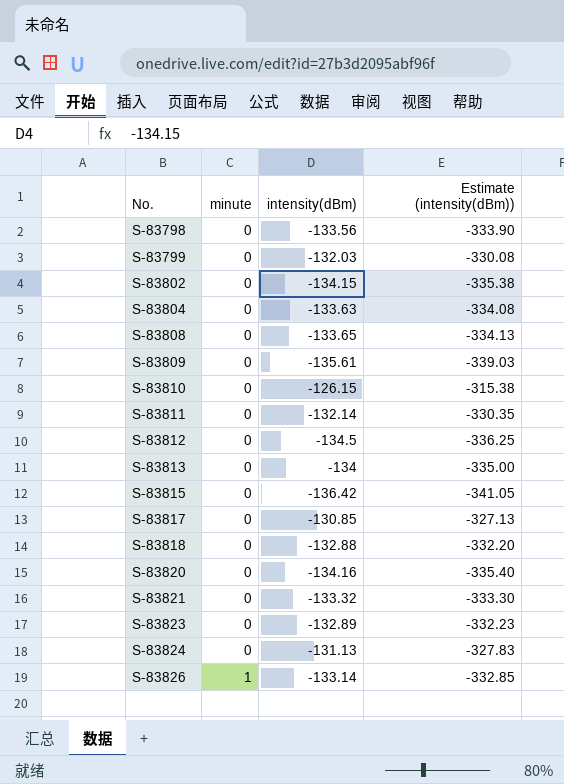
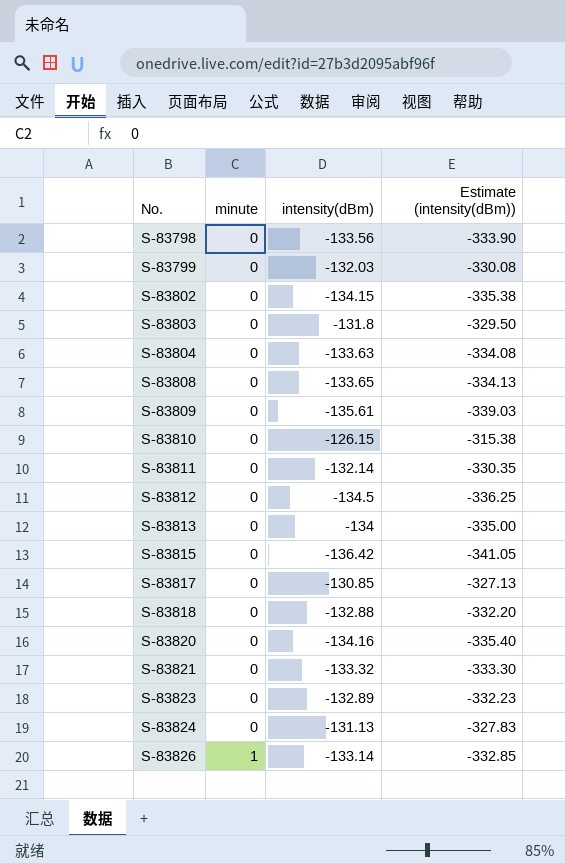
row S-83803: none -> 0 | -131.8 | -329.50

